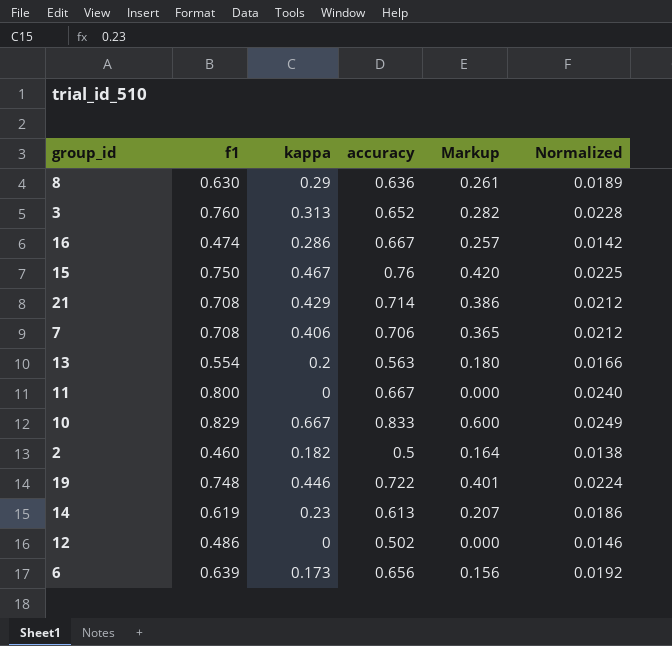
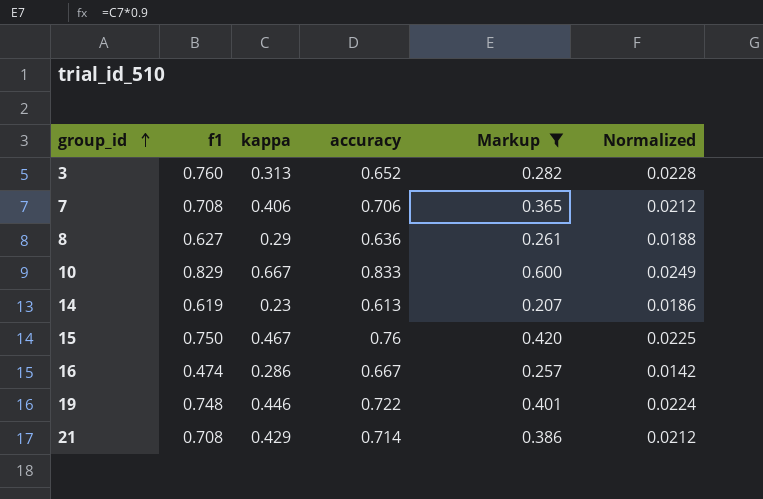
filter: none -> Markup >= 0.207
row order: none -> group_id ascending
8 | f1: 0.630 -> 0.627
8 | Normalized: 0.0189 -> 0.0188

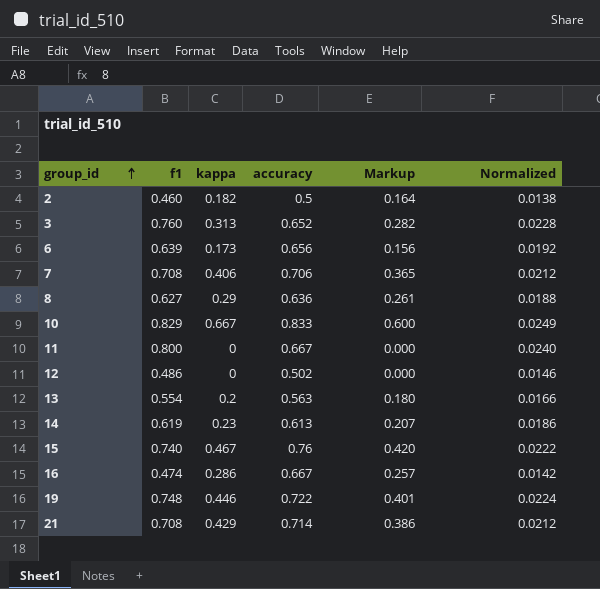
filter: Markup >= 0.207 -> none
15 | f1: 0.750 -> 0.740
15 | Normalized: 0.0225 -> 0.0222

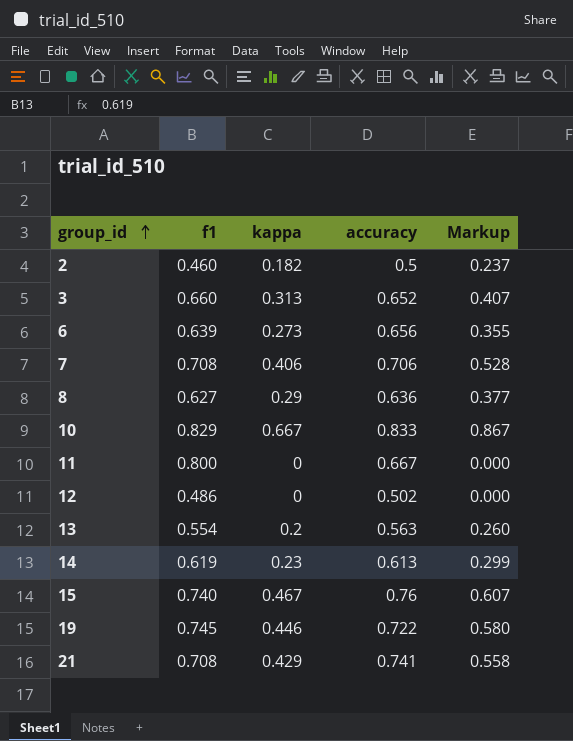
column Normalized | formula: [f1] * 0.03 -> none
column Markup | formula: [kappa] * 0.9 -> [kappa] * 1.3
row 16: 0.474 | 0.286 | 0.667 | 0.257 | 0.0142 -> none
3 | f1: 0.760 -> 0.660
6 | kappa: 0.173 -> 0.273
19 | f1: 0.748 -> 0.745
21 | accuracy: 0.714 -> 0.741

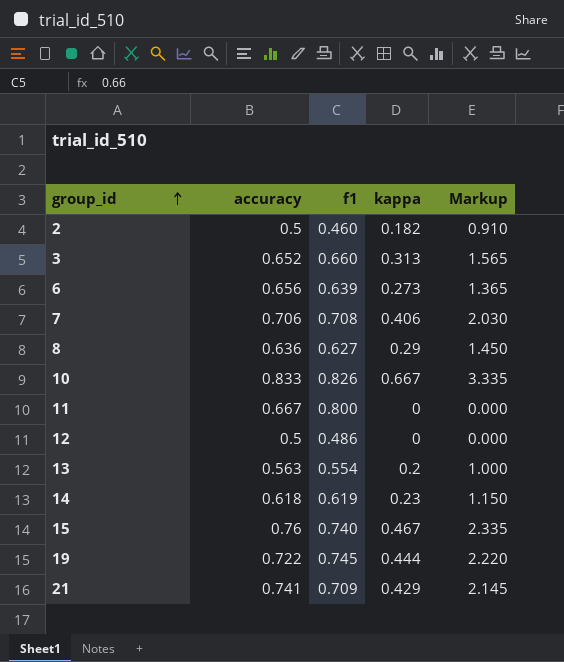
column accuracy | position: 4 -> 2
column Markup | formula: [kappa] * 1.3 -> [kappa] * 5
10 | f1: 0.829 -> 0.826
12 | accuracy: 0.502 -> 0.5
14 | accuracy: 0.613 -> 0.618
19 | kappa: 0.446 -> 0.444
21 | f1: 0.708 -> 0.709

